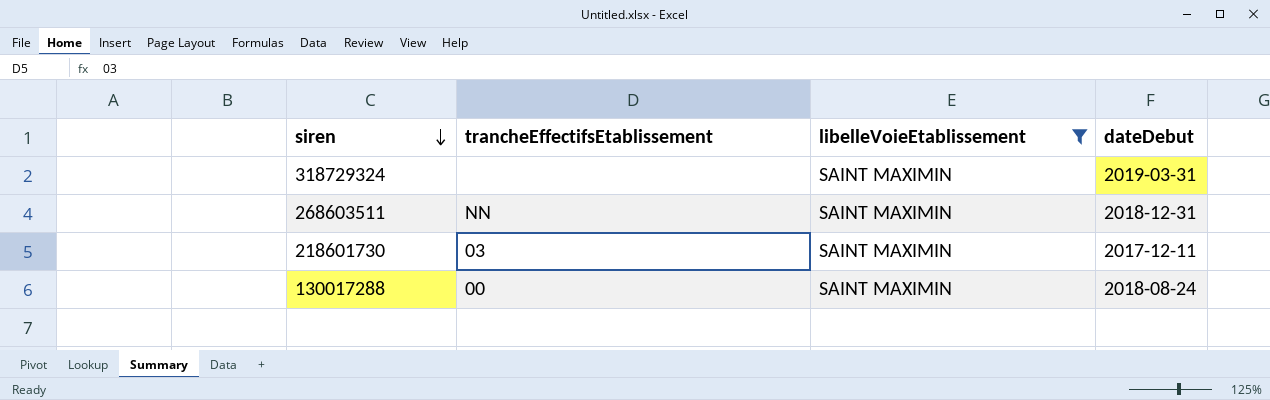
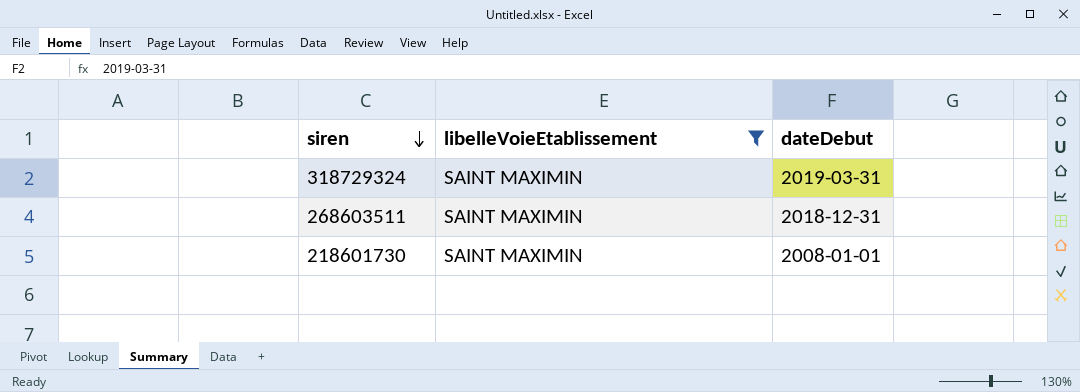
column trancheEffectifsEtablissement | position: 2 -> none
row 130017288: 00 | SAINT MAXIMIN | 2018-08-24 -> none
218601730 | dateDebut: 2017-12-11 -> 2008-01-01

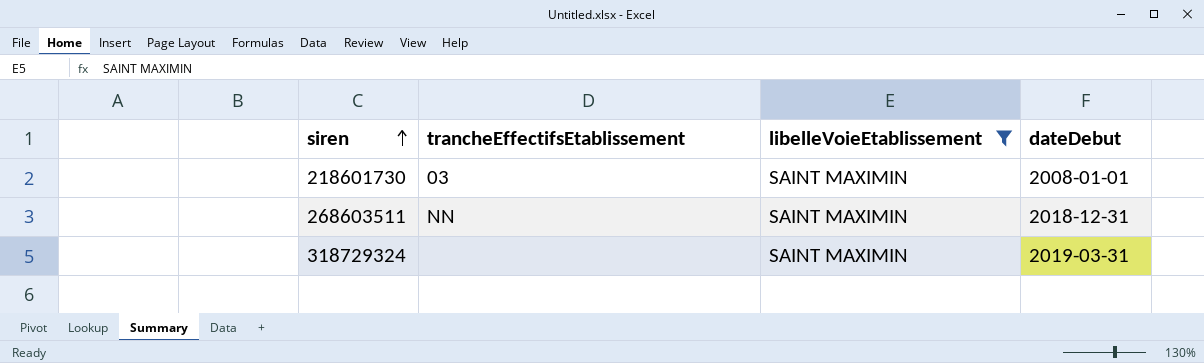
row order: siren descending -> siren ascending
column trancheEffectifsEtablissement | position: none -> 2

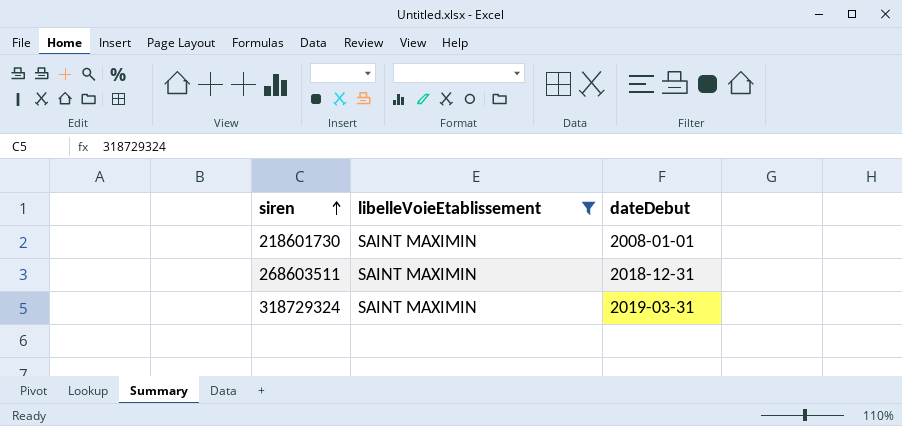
column trancheEffectifsEtablissement | position: 2 -> none

